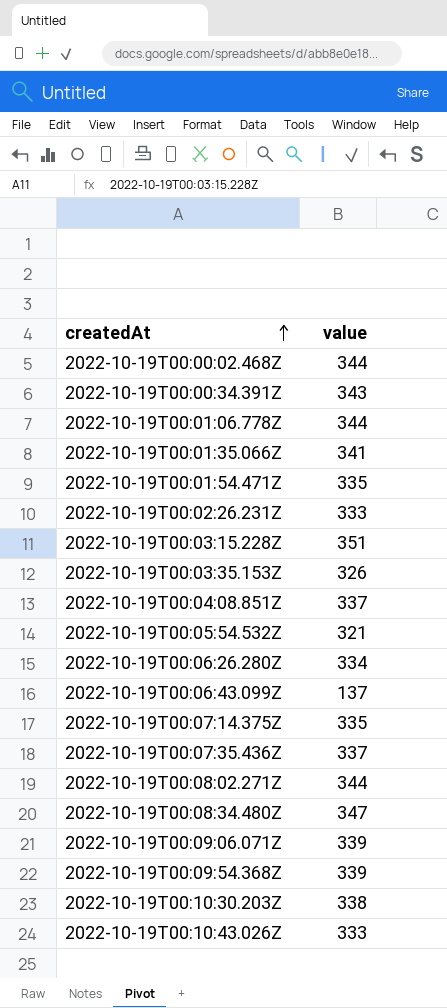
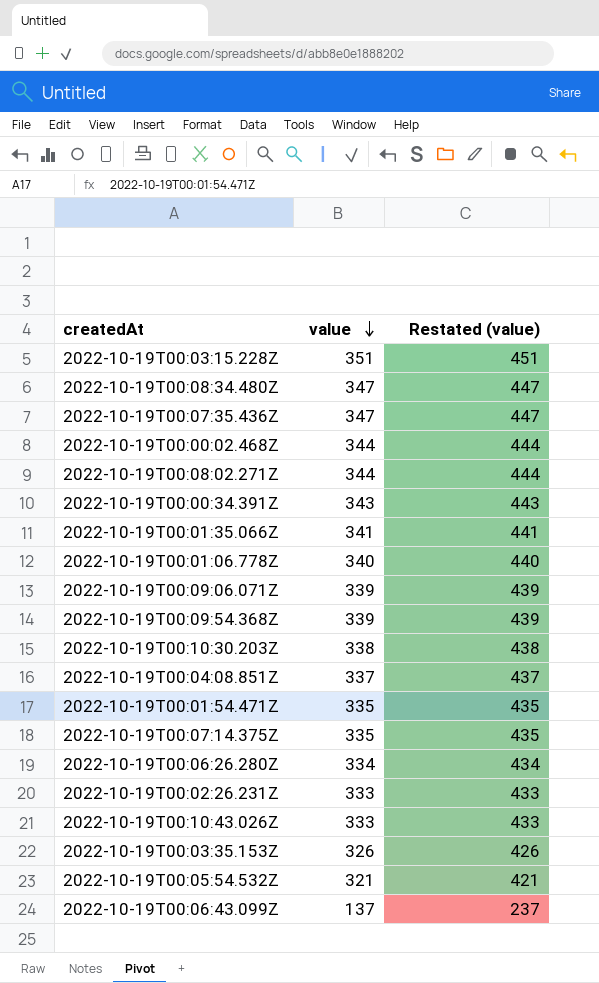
row order: createdAt ascending -> value descending
column Restated (value) | formula: none -> [value] + 100
2022-10-19T00:07:35.436Z | value: 337 -> 347
2022-10-19T00:01:06.778Z | value: 344 -> 340

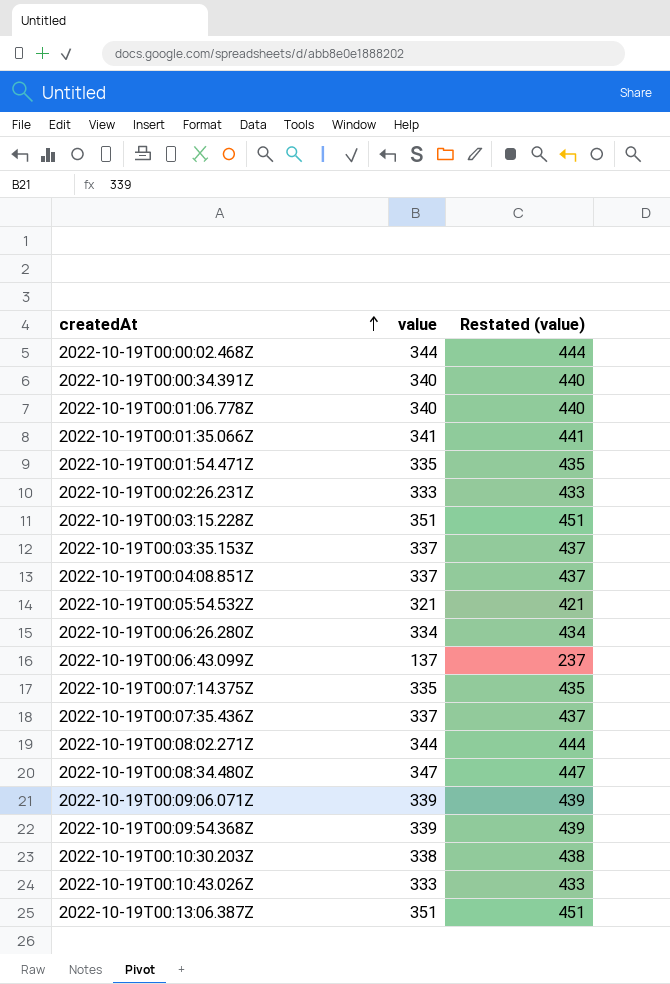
row order: value descending -> createdAt ascending
2022-10-19T00:00:34.391Z | value: 343 -> 340
2022-10-19T00:00:34.391Z | Restated (value): 443 -> 440
2022-10-19T00:03:35.153Z | value: 326 -> 337
2022-10-19T00:03:35.153Z | Restated (value): 426 -> 437
2022-10-19T00:07:35.436Z | value: 347 -> 337
2022-10-19T00:07:35.436Z | Restated (value): 447 -> 437
row 2022-10-19T00:13:06.387Z: none -> 351 | 451

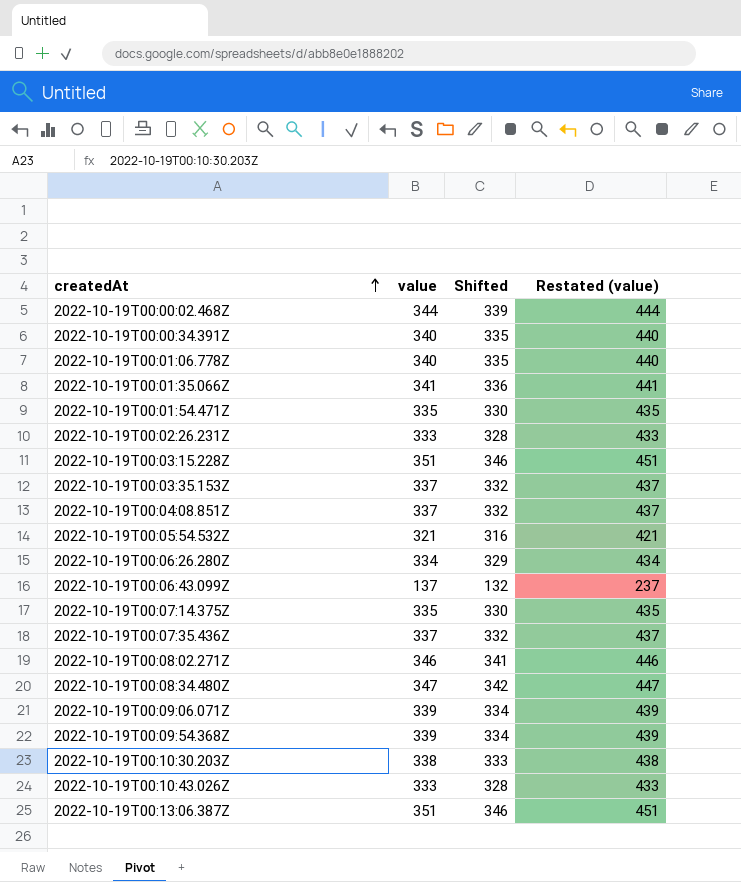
column Shifted | formula: none -> [value] - 5
2022-10-19T00:08:02.271Z | value: 344 -> 346
2022-10-19T00:08:02.271Z | Restated (value): 444 -> 446

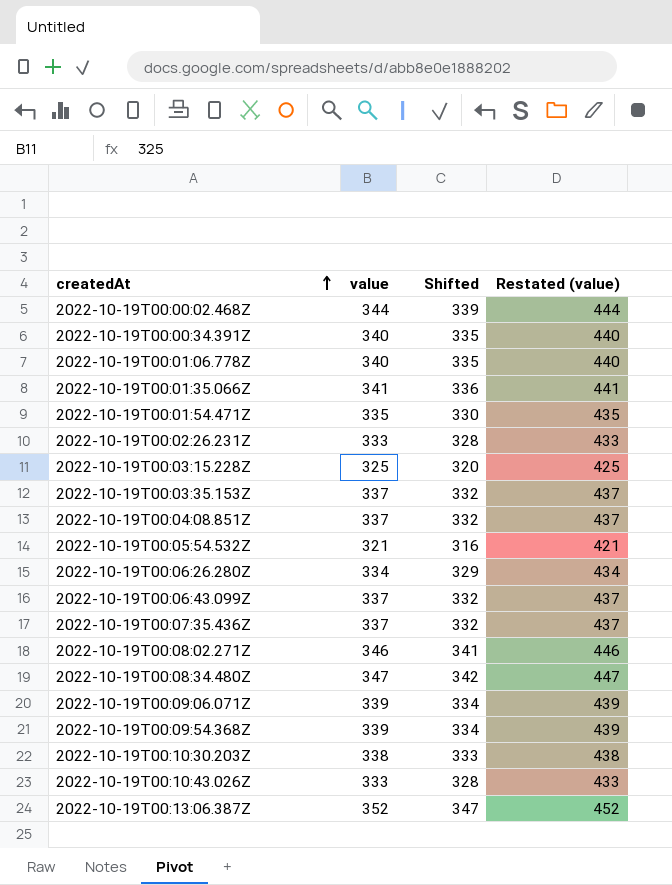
row 2022-10-19T00:07:14.375Z: 335 | 330 | 435 -> none
2022-10-19T00:03:15.228Z | value: 351 -> 325
2022-10-19T00:03:15.228Z | Shifted: 346 -> 320
2022-10-19T00:03:15.228Z | Restated (value): 451 -> 425
2022-10-19T00:06:43.099Z | value: 137 -> 337
2022-10-19T00:06:43.099Z | Shifted: 132 -> 332
2022-10-19T00:06:43.099Z | Restated (value): 237 -> 437
2022-10-19T00:13:06.387Z | value: 351 -> 352
2022-10-19T00:13:06.387Z | Shifted: 346 -> 347
2022-10-19T00:13:06.387Z | Restated (value): 451 -> 452

